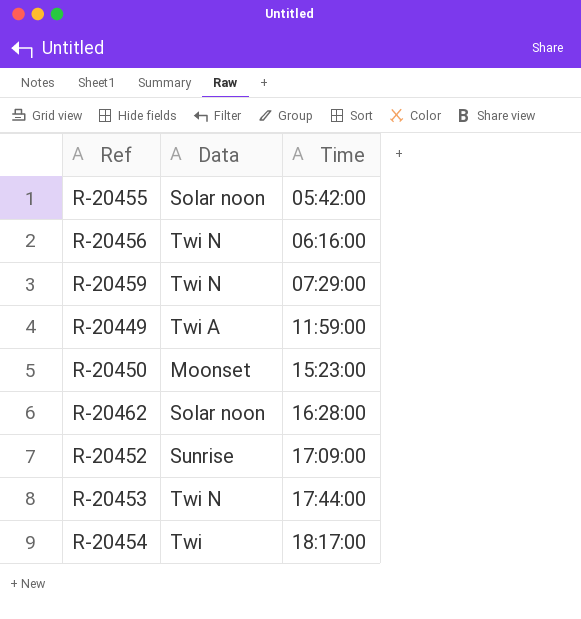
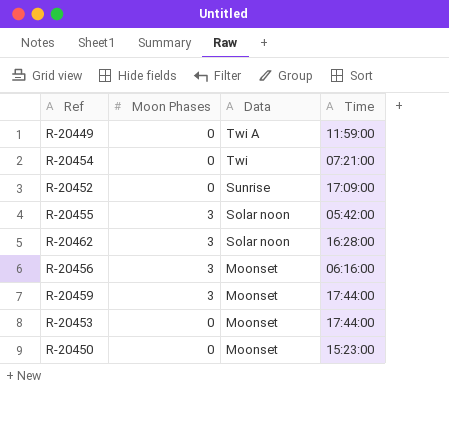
row order: Time ascending -> Data descending
column Moon Phases | position: none -> 2
R-20454 | Time: 18:17:00 -> 07:21:00
R-20456 | Data: Twi N -> Moonset
R-20459 | Data: Twi N -> Moonset
R-20459 | Time: 07:29:00 -> 17:44:00
R-20453 | Data: Twi N -> Moonset

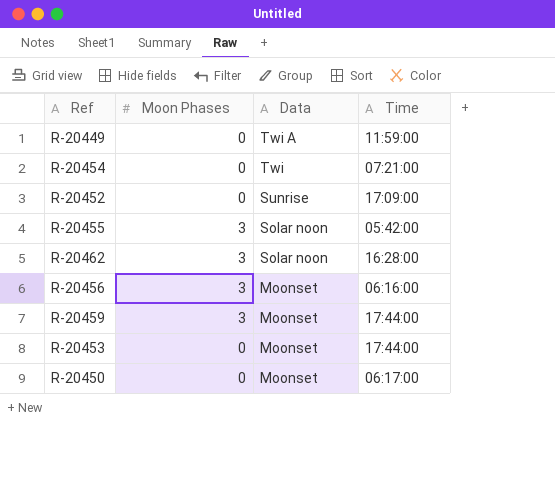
R-20450 | Time: 15:23:00 -> 06:17:00

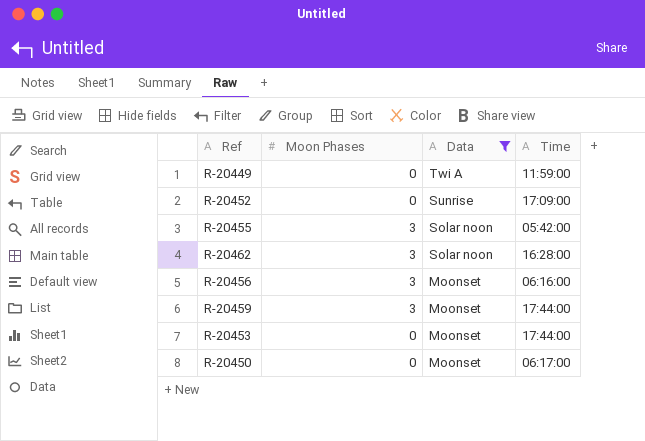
filter: none -> Data != Twi

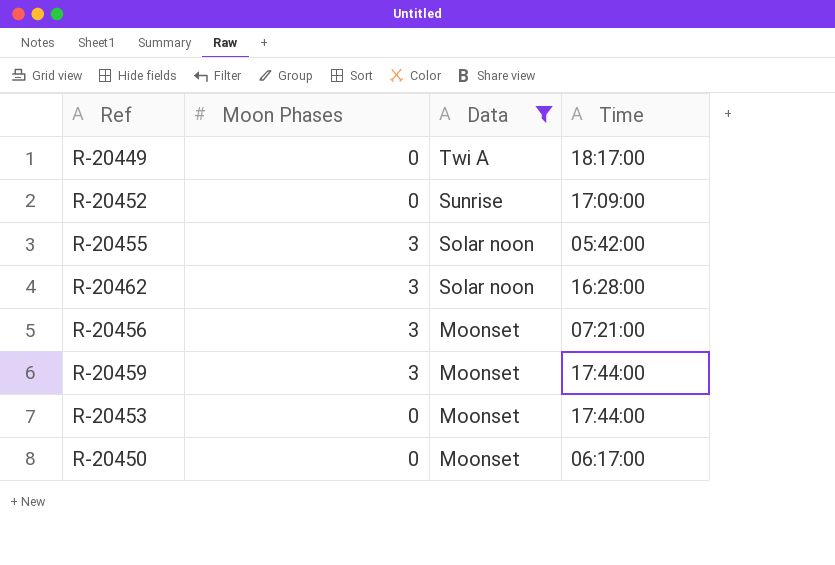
R-20449 | Time: 11:59:00 -> 18:17:00
R-20456 | Time: 06:16:00 -> 07:21:00

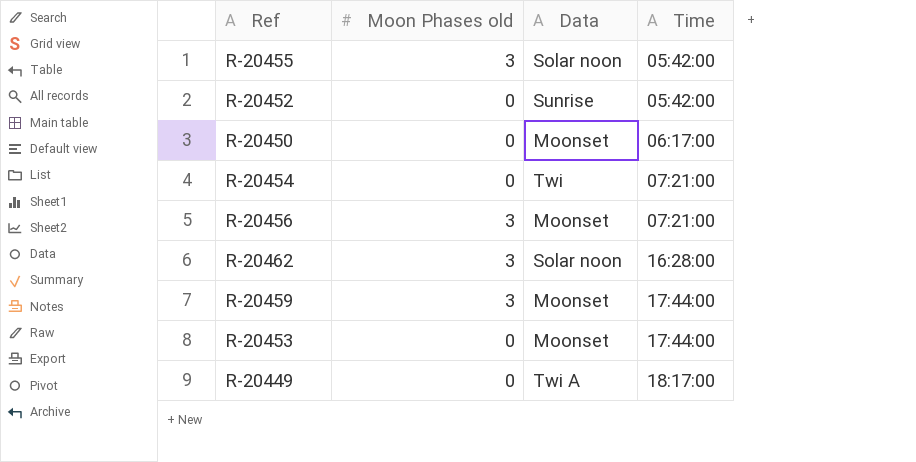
filter: Data != Twi -> none
row order: Data descending -> Time ascending
column name: Moon Phases -> Moon Phases old
R-20452 | Time: 17:09:00 -> 05:42:00

